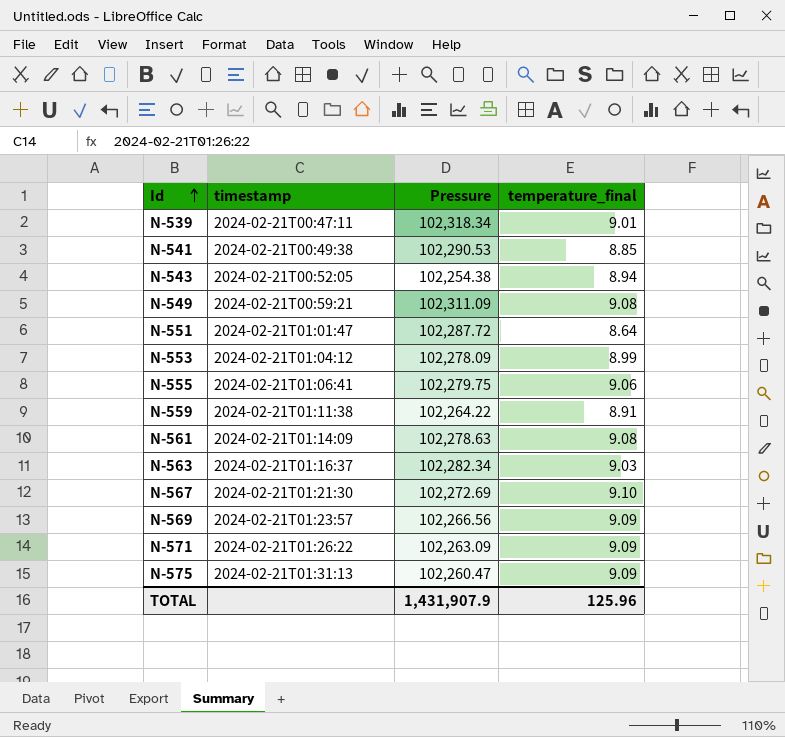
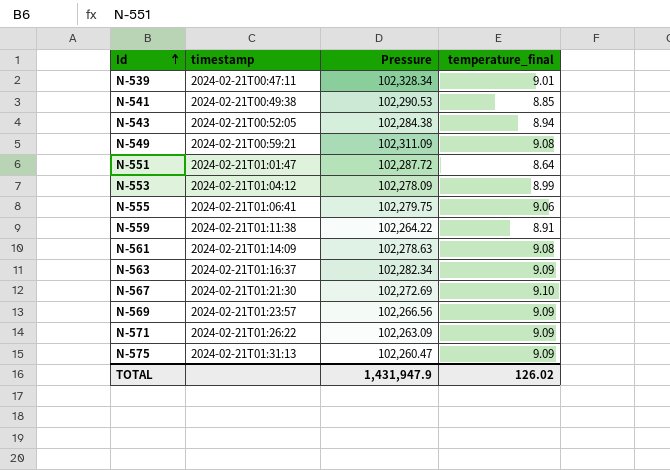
N-539 | Pressure: 102,318.34 -> 102,328.34
N-543 | Pressure: 102,254.38 -> 102,284.38
N-563 | temperature_final: 9.03 -> 9.09
TOTAL | Pressure: 1,431,907.9 -> 1,431,947.9
TOTAL | temperature_final: 125.96 -> 126.02

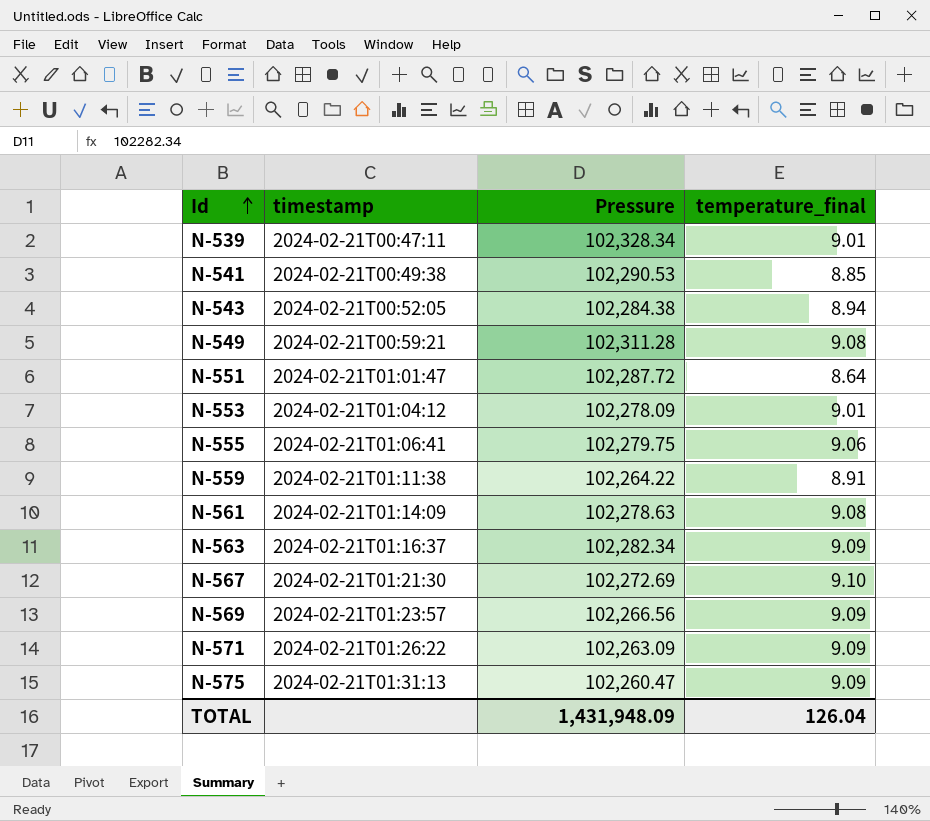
N-549 | Pressure: 102,311.09 -> 102,311.28
N-553 | temperature_final: 8.99 -> 9.01
TOTAL | Pressure: 1,431,947.9 -> 1,431,948.09
TOTAL | temperature_final: 126.02 -> 126.04

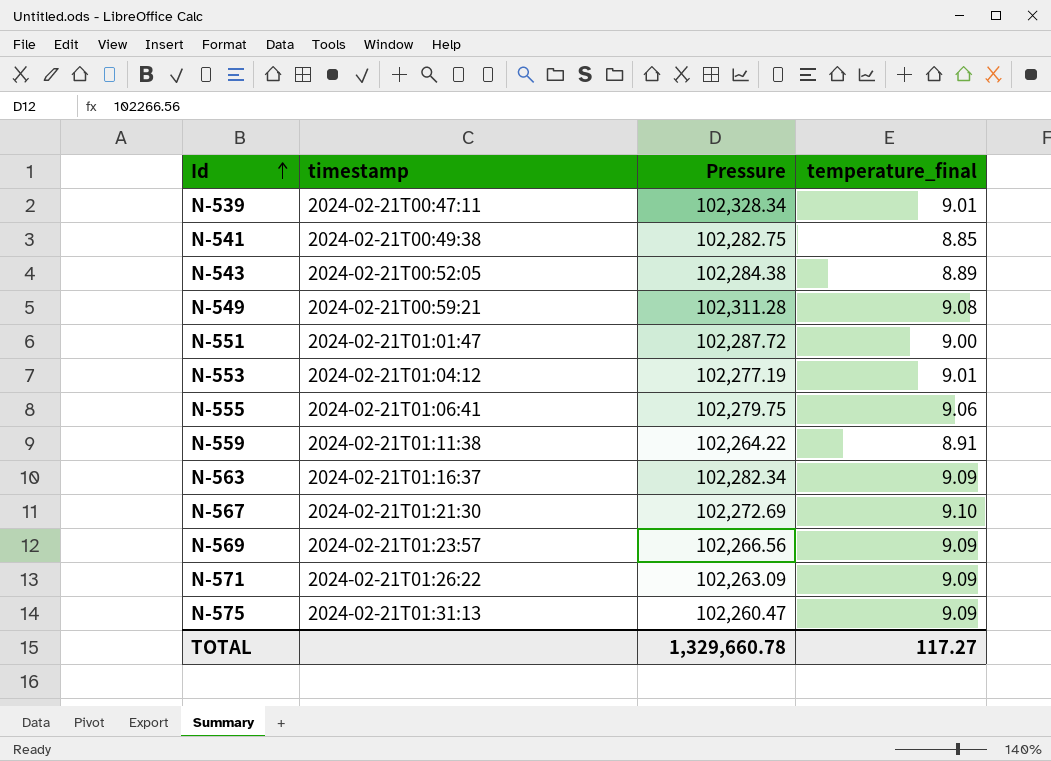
row N-561: 2024-02-21T01:14:09 | 102,278.63 | 9.08 -> none
N-541 | Pressure: 102,290.53 -> 102,282.75
N-543 | temperature_final: 8.94 -> 8.89
N-551 | temperature_final: 8.64 -> 9.00
N-553 | Pressure: 102,278.09 -> 102,277.19
TOTAL | Pressure: 1,431,948.09 -> 1,329,660.78
TOTAL | temperature_final: 126.04 -> 117.27

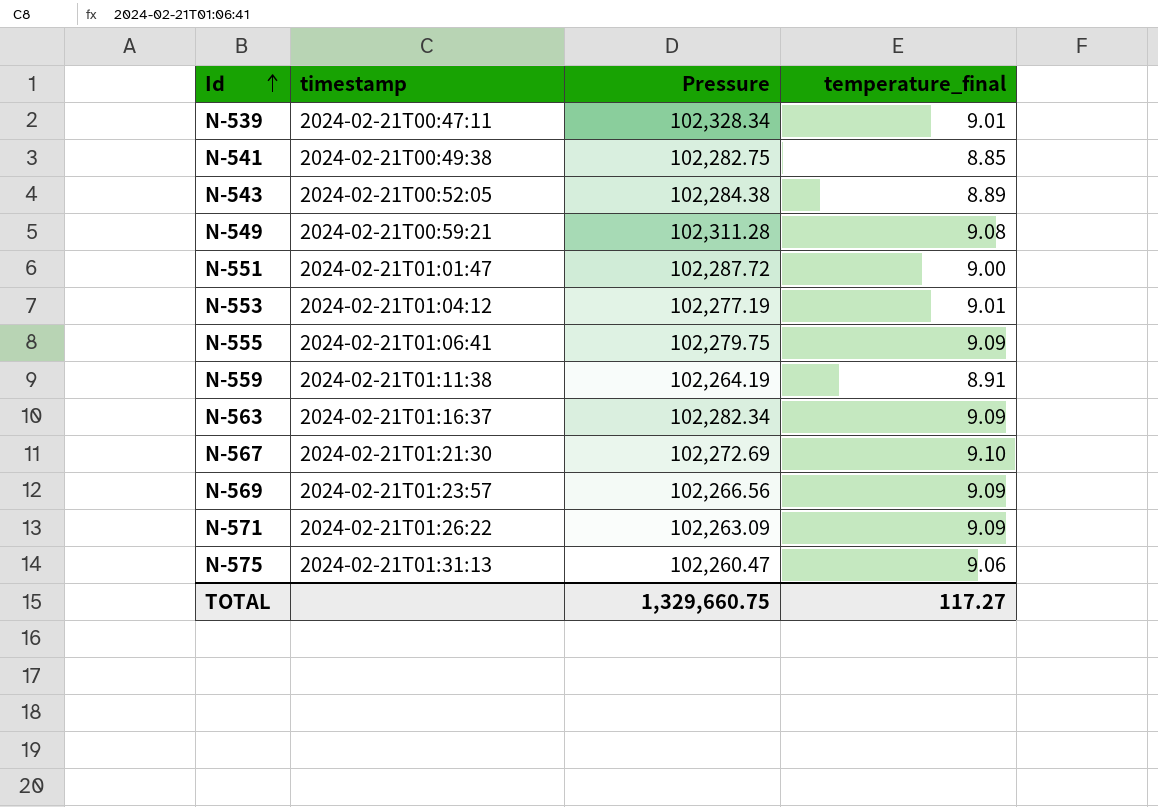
N-555 | temperature_final: 9.06 -> 9.09
N-559 | Pressure: 102,264.22 -> 102,264.19
N-575 | temperature_final: 9.09 -> 9.06
TOTAL | Pressure: 1,329,660.78 -> 1,329,660.75

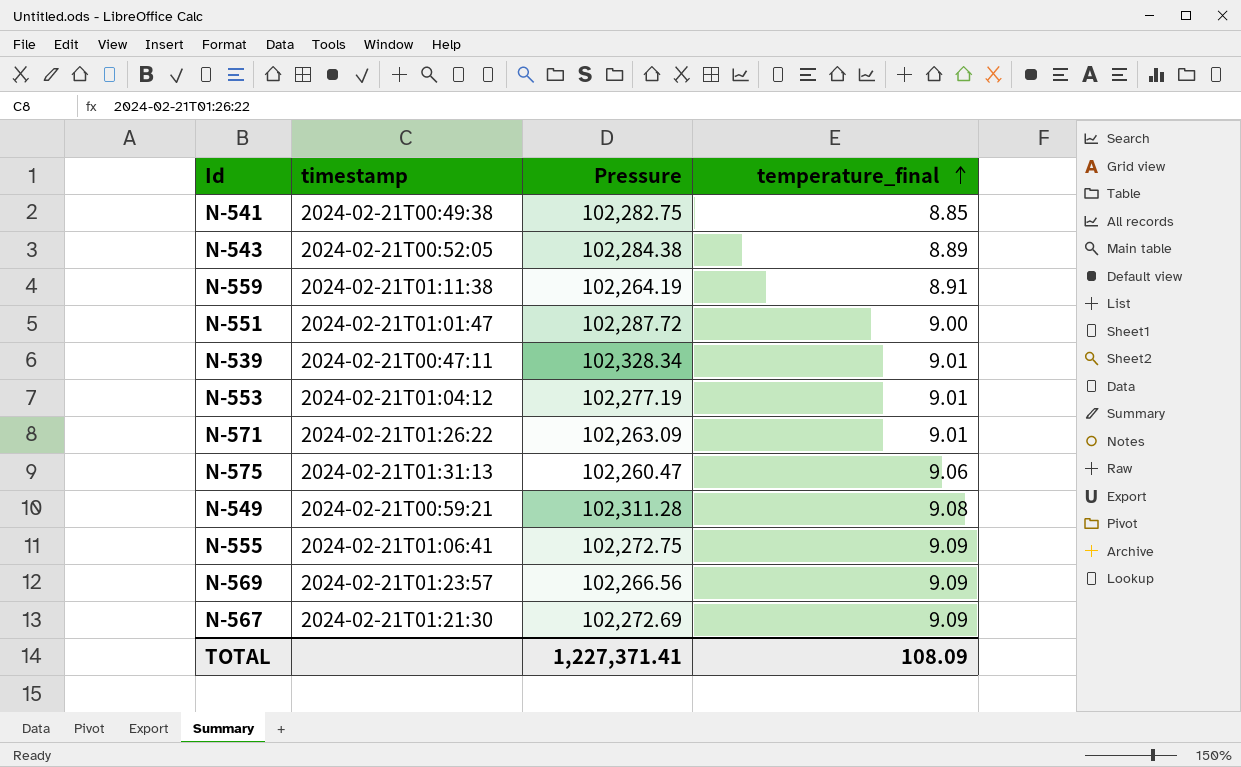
row order: Id ascending -> temperature_final ascending
row N-563: 2024-02-21T01:16:37 | 102,282.34 | 9.09 -> none
N-571 | temperature_final: 9.09 -> 9.01
N-555 | Pressure: 102,279.75 -> 102,272.75
N-567 | temperature_final: 9.10 -> 9.09
TOTAL | Pressure: 1,329,660.75 -> 1,227,371.41
TOTAL | temperature_final: 117.27 -> 108.09

